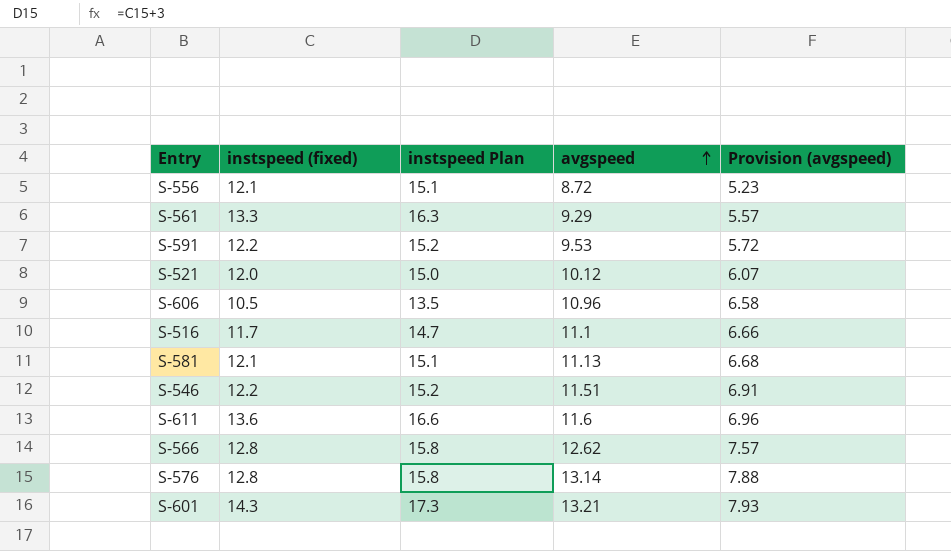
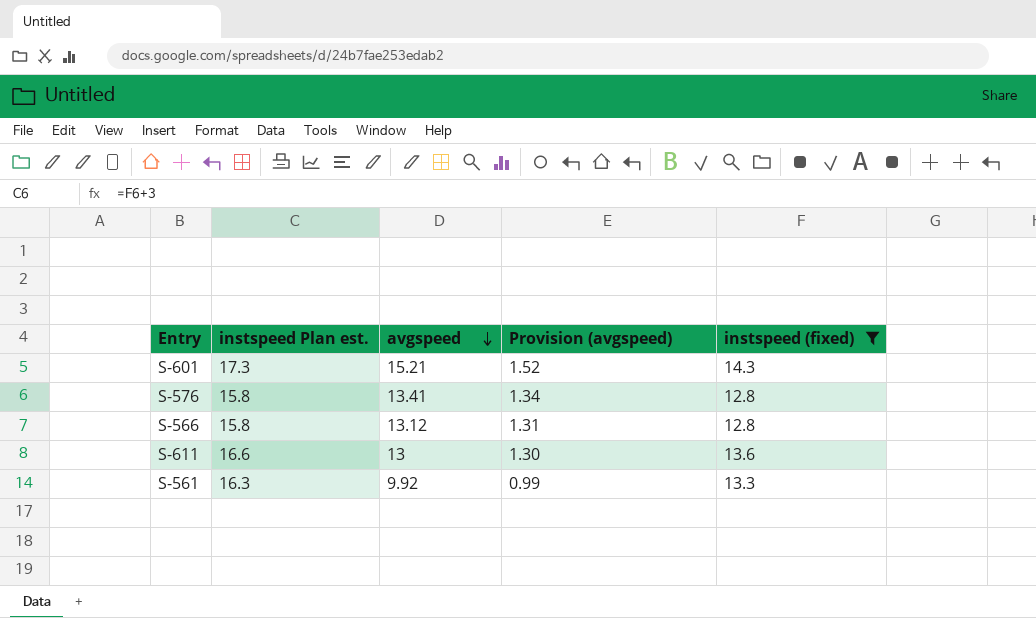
filter: none -> instspeed (fixed) >= 12.8
row order: avgspeed ascending -> avgspeed descending
column name: instspeed Plan -> instspeed Plan est.
column Provision (avgspeed) | formula: [avgspeed] * 0.6 -> [avgspeed] * 0.1
column instspeed (fixed) | position: 2 -> 5
S-601 | avgspeed: 13.21 -> 15.21
S-576 | avgspeed: 13.14 -> 13.41
S-566 | avgspeed: 12.62 -> 13.12
S-611 | avgspeed: 11.6 -> 13
S-561 | avgspeed: 9.29 -> 9.92

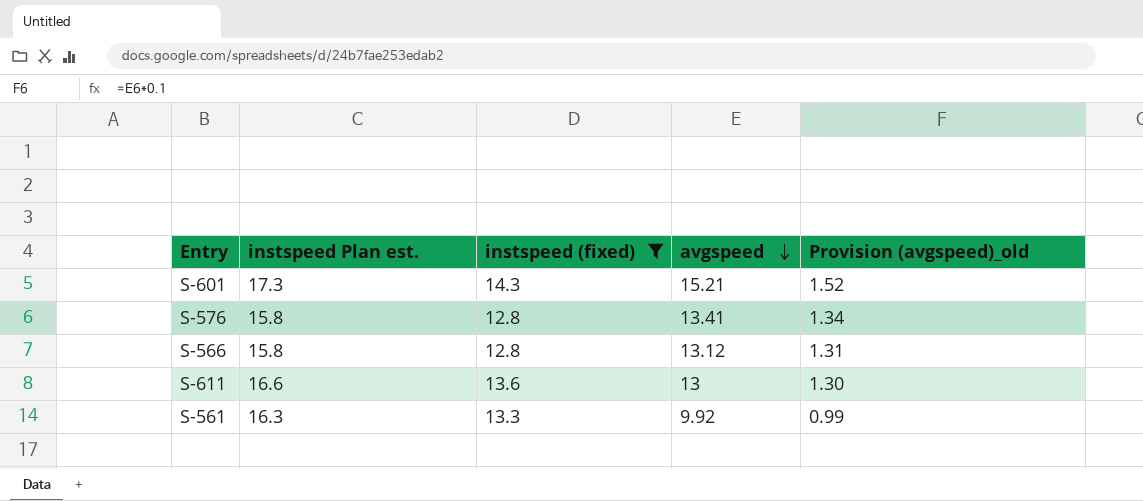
column instspeed (fixed) | position: 5 -> 3
column name: Provision (avgspeed) -> Provision (avgspeed)_old

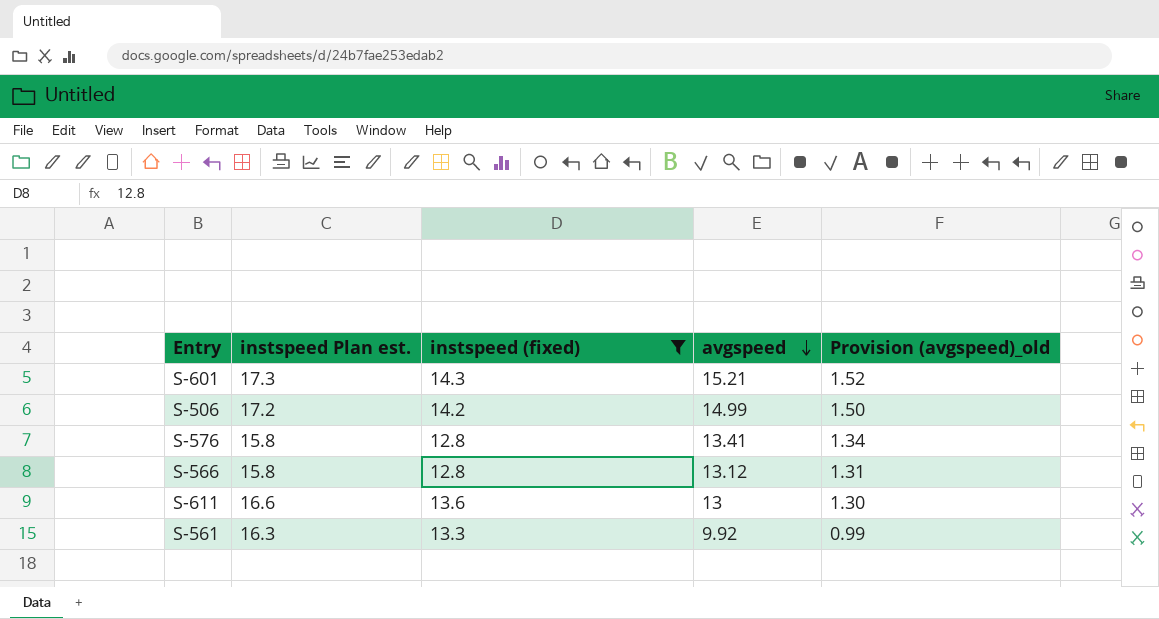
row S-506: none -> 17.2 | 14.2 | 14.99 | 1.50

